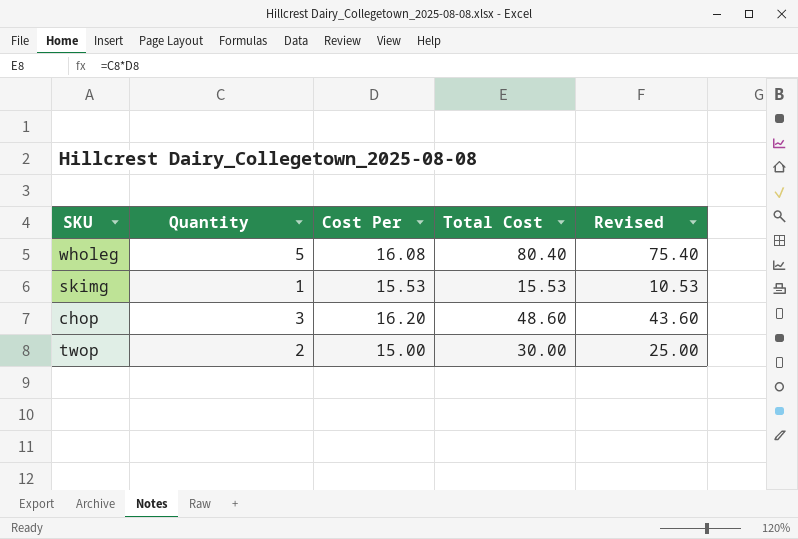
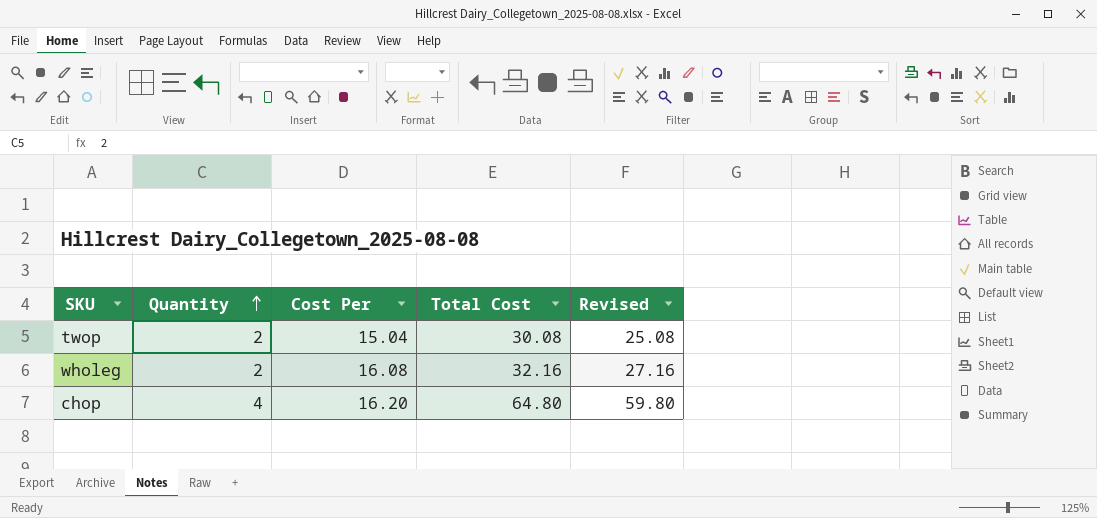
row order: none -> Quantity ascending
row skimg: 1 | 15.53 | 15.53 | 10.53 -> none
twop | Cost Per: 15.00 -> 15.04
twop | Total Cost: 30.00 -> 30.08
twop | Revised: 25.00 -> 25.08
wholeg | Quantity: 5 -> 2
wholeg | Total Cost: 80.40 -> 32.16
wholeg | Revised: 75.40 -> 27.16
chop | Quantity: 3 -> 4
chop | Total Cost: 48.60 -> 64.80
chop | Revised: 43.60 -> 59.80

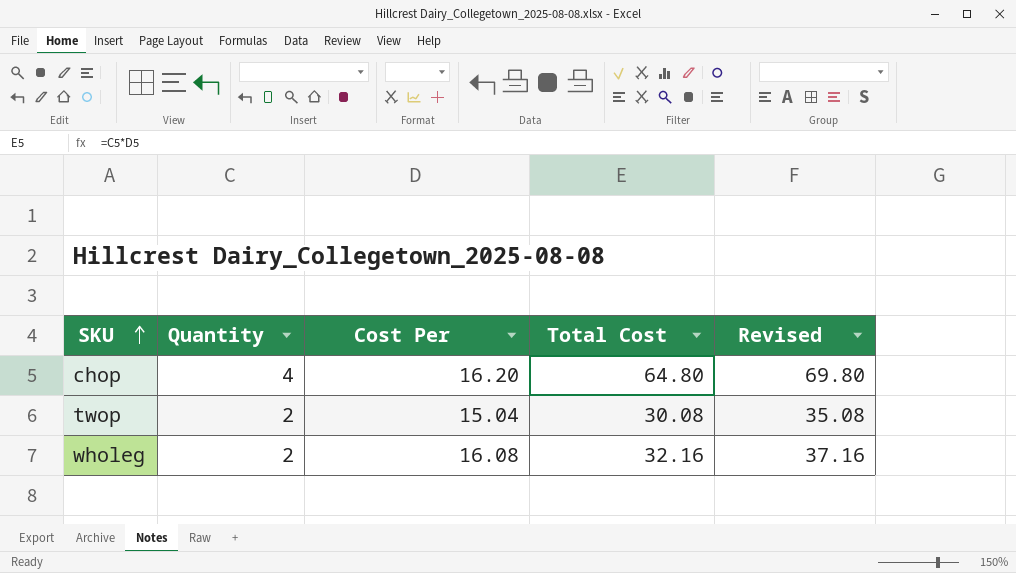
row order: Quantity ascending -> SKU ascending
column Revised | formula: [Total Cost] - 5 -> [Total Cost] + 5

